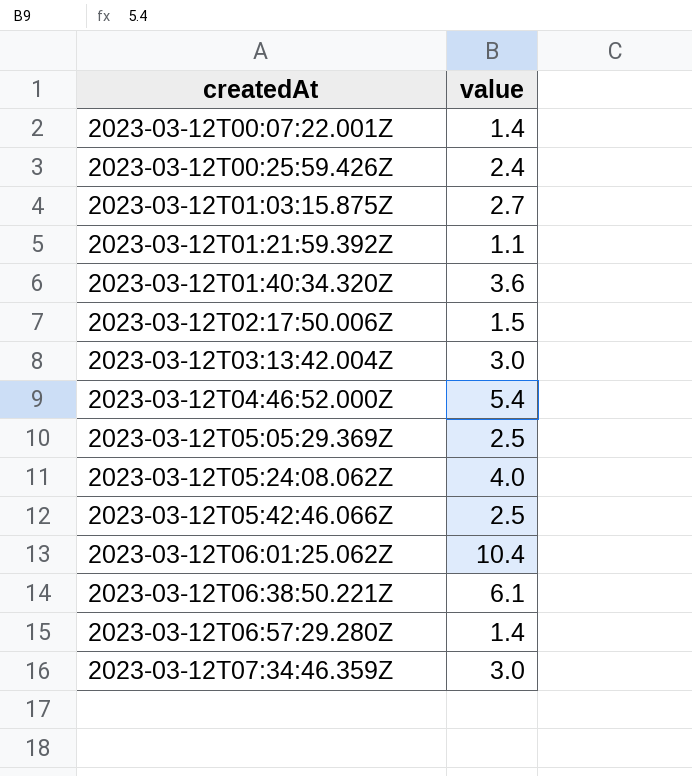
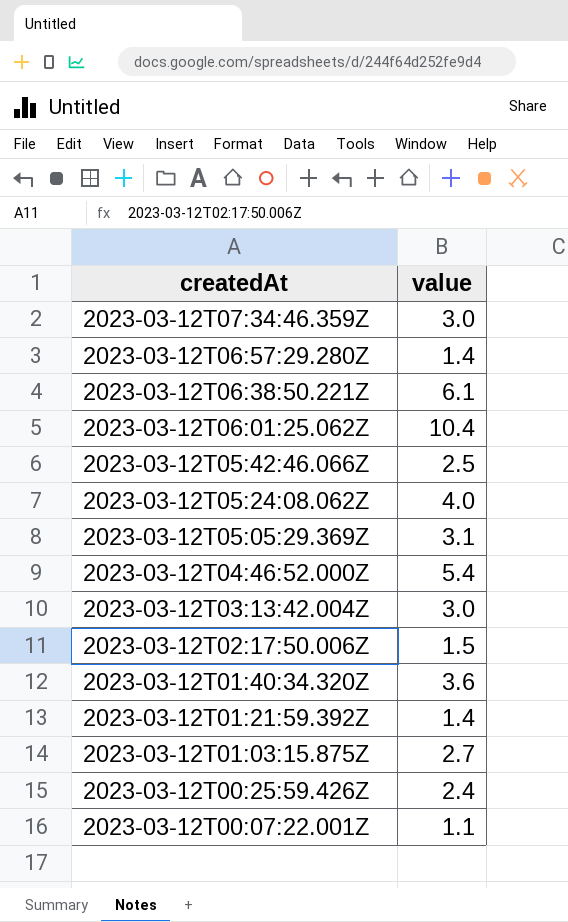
row order: createdAt ascending -> createdAt descending
2023-03-12T05:05:29.369Z | value: 2.5 -> 3.1
2023-03-12T01:21:59.392Z | value: 1.1 -> 1.4
2023-03-12T00:07:22.001Z | value: 1.4 -> 1.1

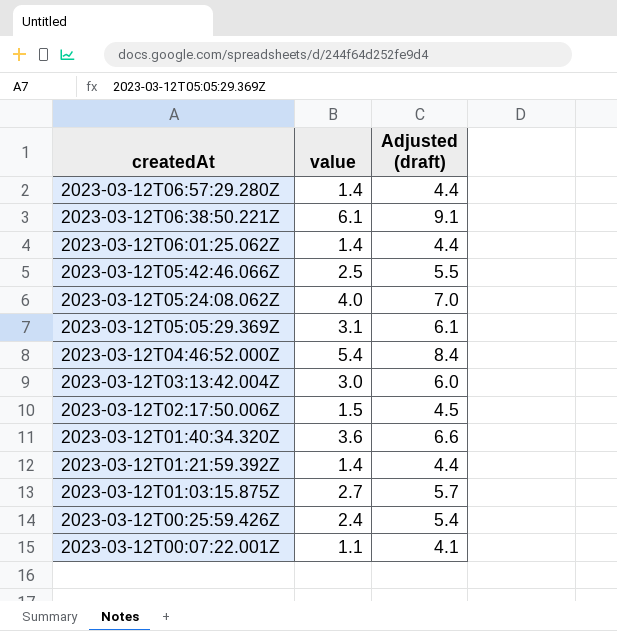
column Adjusted (draft) | formula: none -> [value] + 3
row 2023-03-12T07:34:46.359Z: 3.0 -> none
2023-03-12T06:01:25.062Z | value: 10.4 -> 1.4

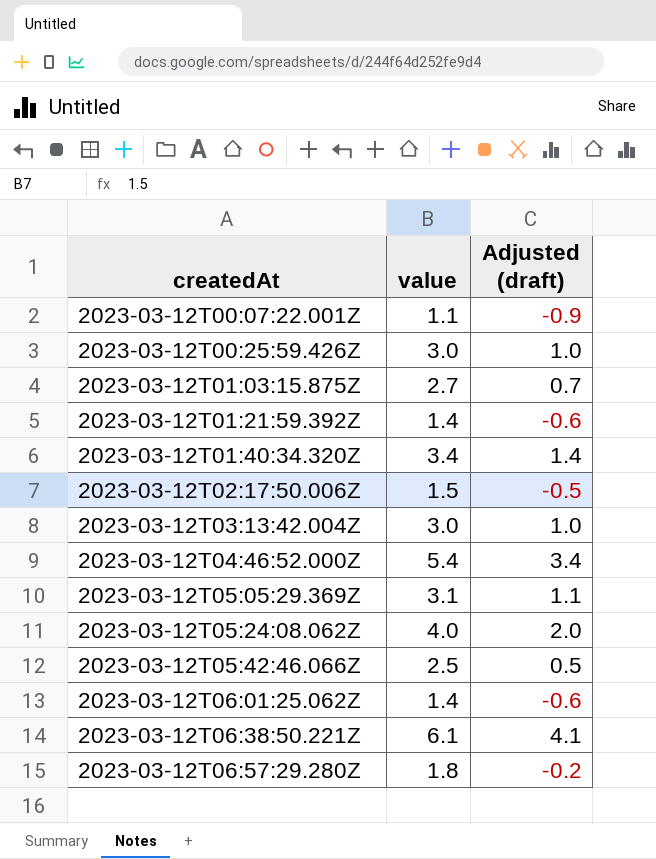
row order: createdAt descending -> createdAt ascending
column Adjusted (draft) | formula: [value] + 3 -> [value] - 2
2023-03-12T00:25:59.426Z | value: 2.4 -> 3.0
2023-03-12T01:40:34.320Z | value: 3.6 -> 3.4
2023-03-12T06:57:29.280Z | value: 1.4 -> 1.8

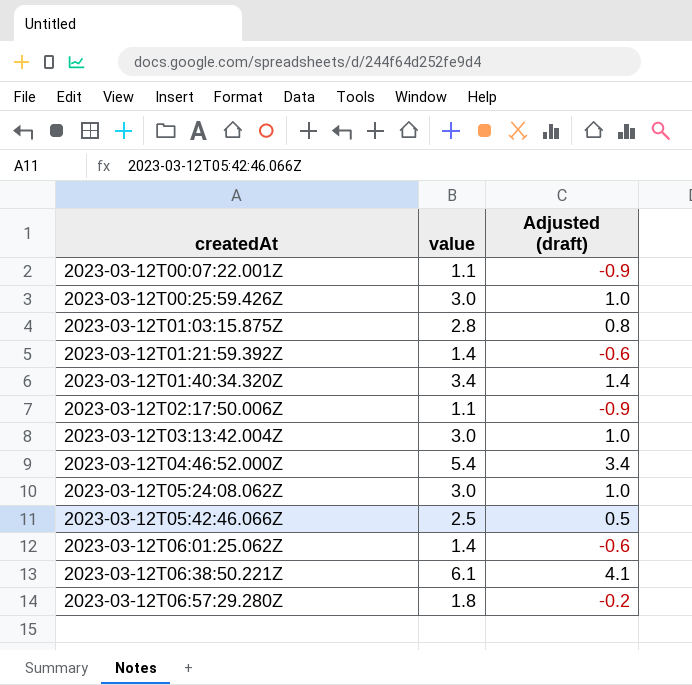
row 2023-03-12T05:05:29.369Z: 3.1 | 1.1 -> none
2023-03-12T01:03:15.875Z | value: 2.7 -> 2.8
2023-03-12T01:03:15.875Z | Adjusted (draft): 0.7 -> 0.8
2023-03-12T02:17:50.006Z | value: 1.5 -> 1.1
2023-03-12T02:17:50.006Z | Adjusted (draft): -0.5 -> -0.9
2023-03-12T05:24:08.062Z | value: 4.0 -> 3.0
2023-03-12T05:24:08.062Z | Adjusted (draft): 2.0 -> 1.0

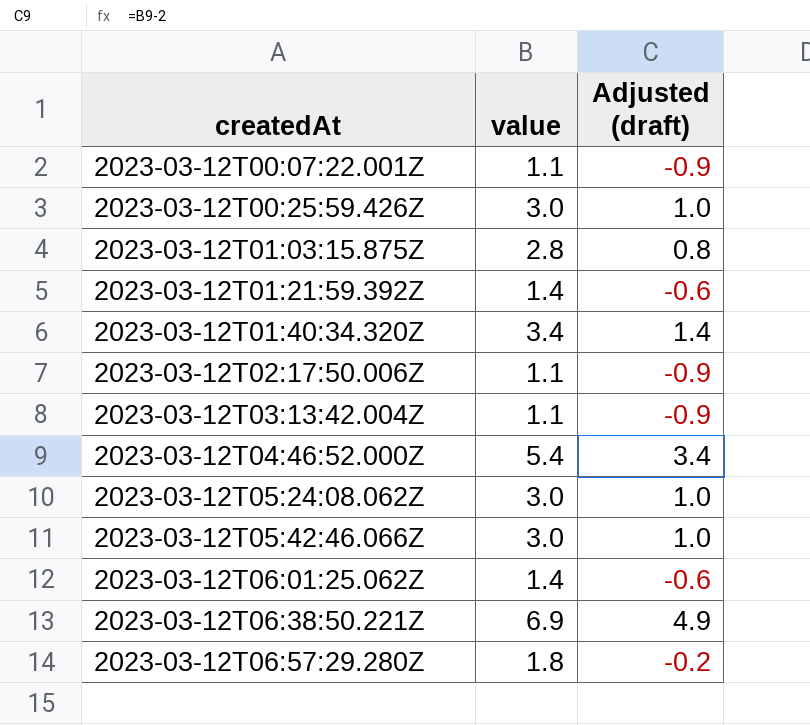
2023-03-12T03:13:42.004Z | value: 3.0 -> 1.1
2023-03-12T03:13:42.004Z | Adjusted (draft): 1.0 -> -0.9
2023-03-12T05:42:46.066Z | value: 2.5 -> 3.0
2023-03-12T05:42:46.066Z | Adjusted (draft): 0.5 -> 1.0
2023-03-12T06:38:50.221Z | value: 6.1 -> 6.9
2023-03-12T06:38:50.221Z | Adjusted (draft): 4.1 -> 4.9

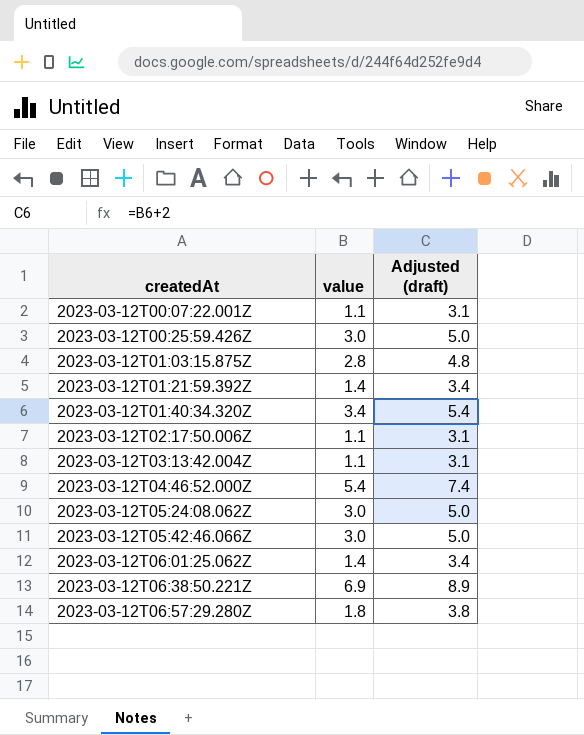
column Adjusted (draft) | formula: [value] - 2 -> [value] + 2

